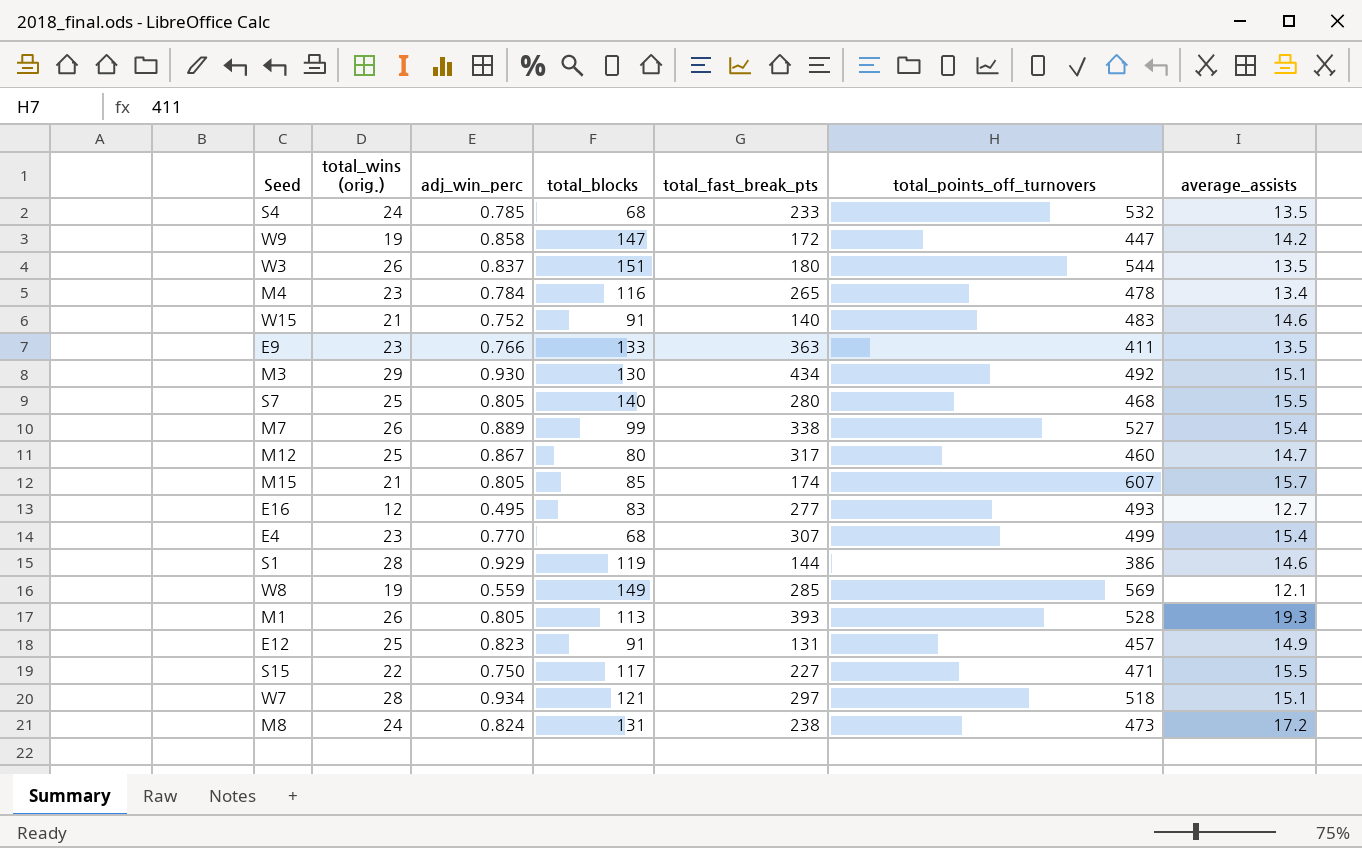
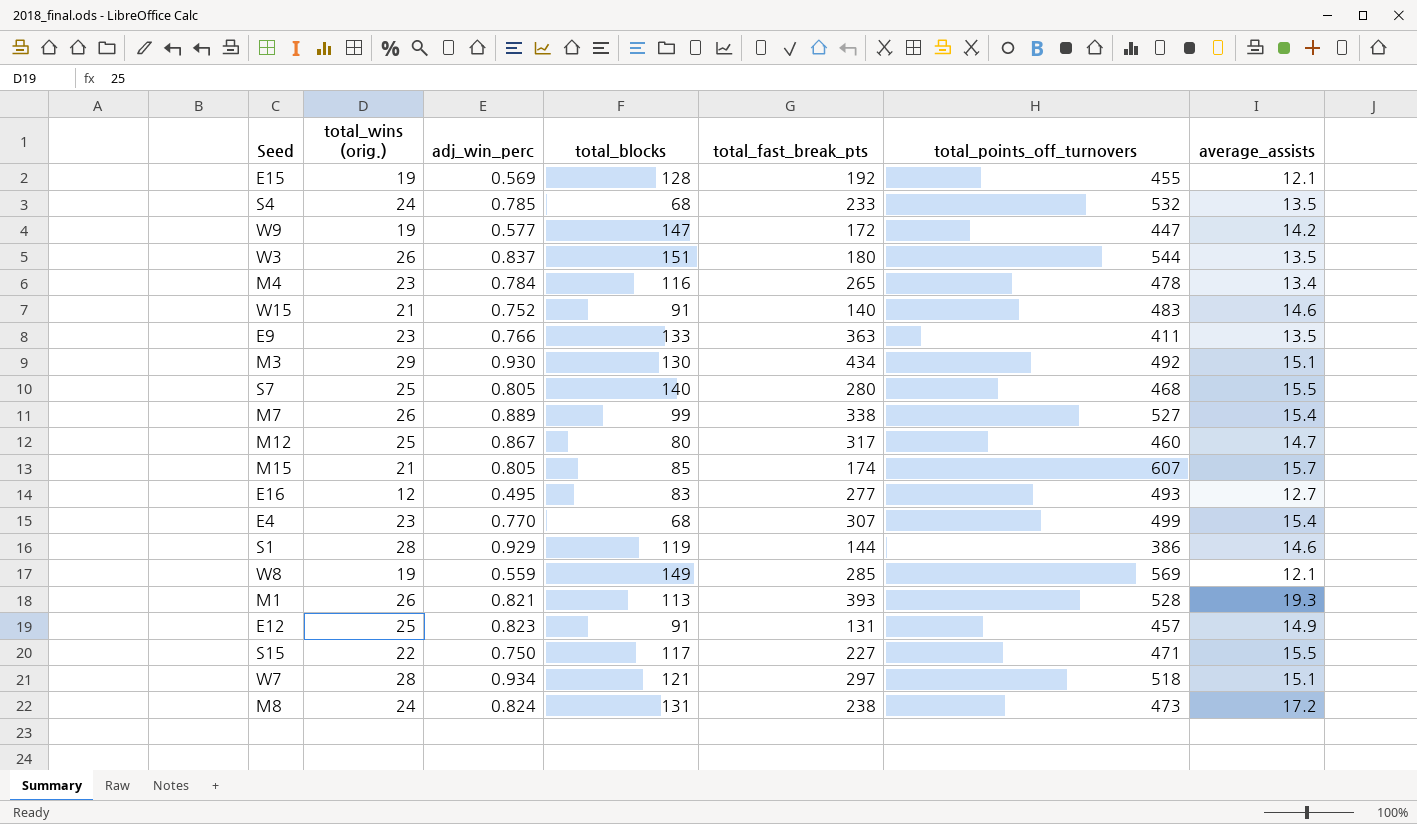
row E15: none -> 19 | 0.569 | 128 | 192 | 455 | 12.1
W9 | adj_win_perc: 0.858 -> 0.577
M1 | adj_win_perc: 0.805 -> 0.821

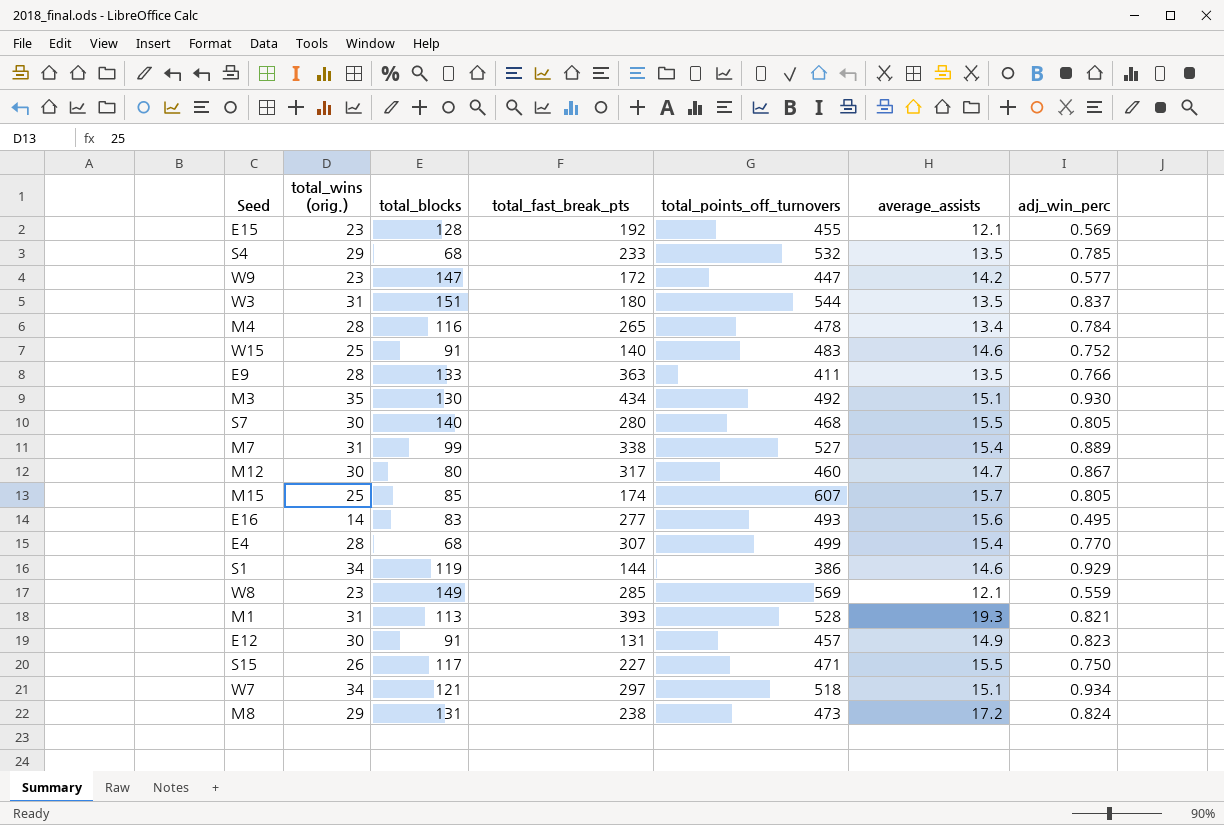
column adj_win_perc | position: 3 -> 7
E15 | total_wins (orig.): 19 -> 23
S4 | total_wins (orig.): 24 -> 29
W9 | total_wins (orig.): 19 -> 23
W3 | total_wins (orig.): 26 -> 31
M4 | total_wins (orig.): 23 -> 28
W15 | total_wins (orig.): 21 -> 25
E9 | total_wins (orig.): 23 -> 28
M3 | total_wins (orig.): 29 -> 35
S7 | total_wins (orig.): 25 -> 30
M7 | total_wins (orig.): 26 -> 31
M12 | total_wins (orig.): 25 -> 30
M15 | total_wins (orig.): 21 -> 25
E16 | total_wins (orig.): 12 -> 14
E16 | average_assists: 12.7 -> 15.6
E4 | total_wins (orig.): 23 -> 28
S1 | total_wins (orig.): 28 -> 34
W8 | total_wins (orig.): 19 -> 23
M1 | total_wins (orig.): 26 -> 31
E12 | total_wins (orig.): 25 -> 30
S15 | total_wins (orig.): 22 -> 26
W7 | total_wins (orig.): 28 -> 34
M8 | total_wins (orig.): 24 -> 29

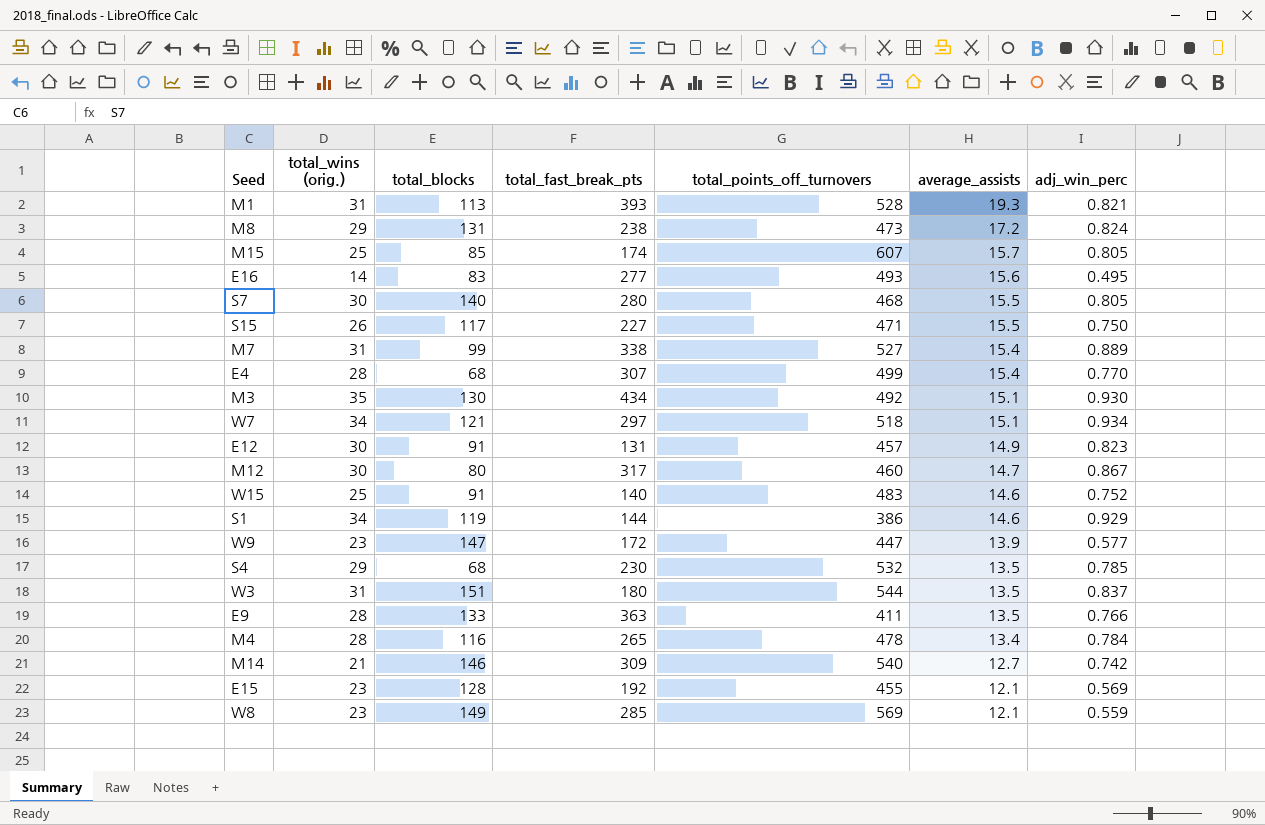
row order: none -> average_assists descending
W9 | average_assists: 14.2 -> 13.9
S4 | total_fast_break_pts: 233 -> 230
row M14: none -> 21 | 146 | 309 | 540 | 12.7 | 0.742

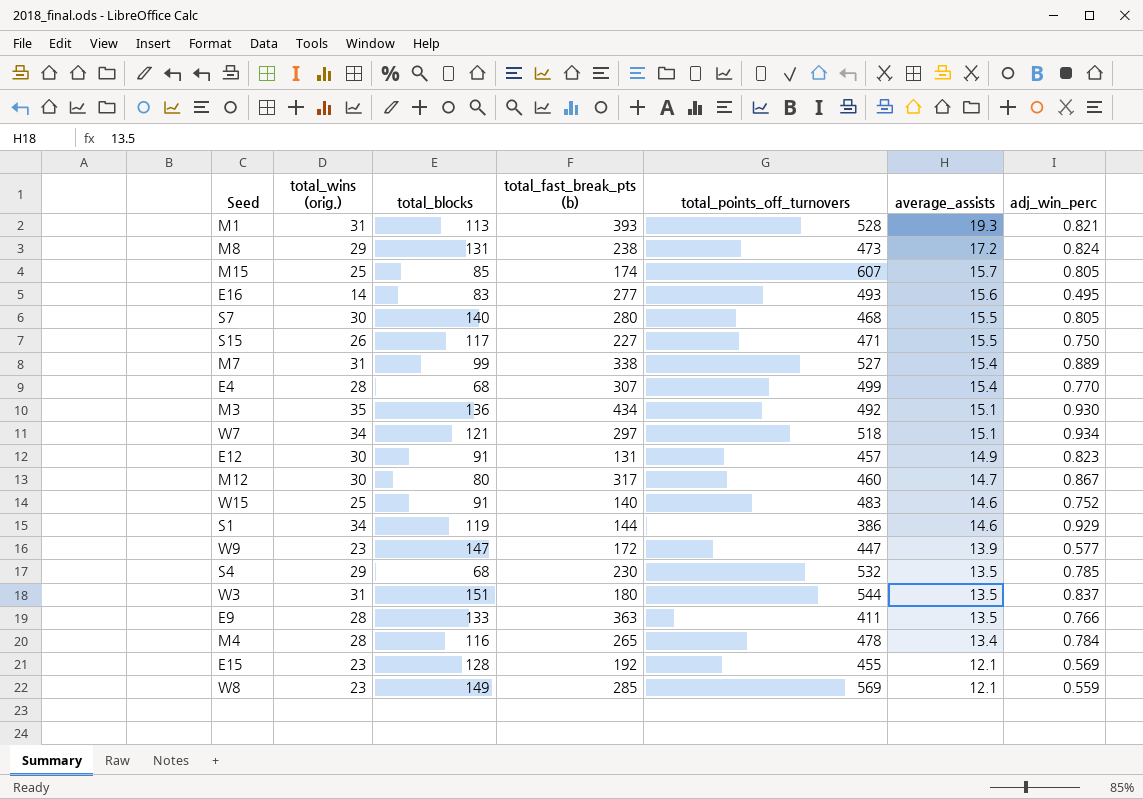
column name: total_fast_break_pts -> total_fast_break_pts (b)
row M14: 21 | 146 | 309 | 540 | 12.7 | 0.742 -> none
M3 | total_blocks: 130 -> 136

